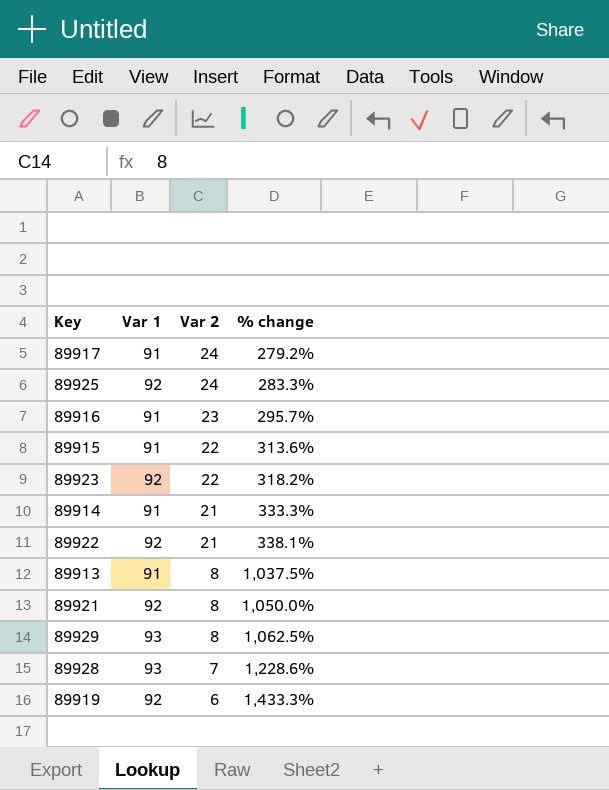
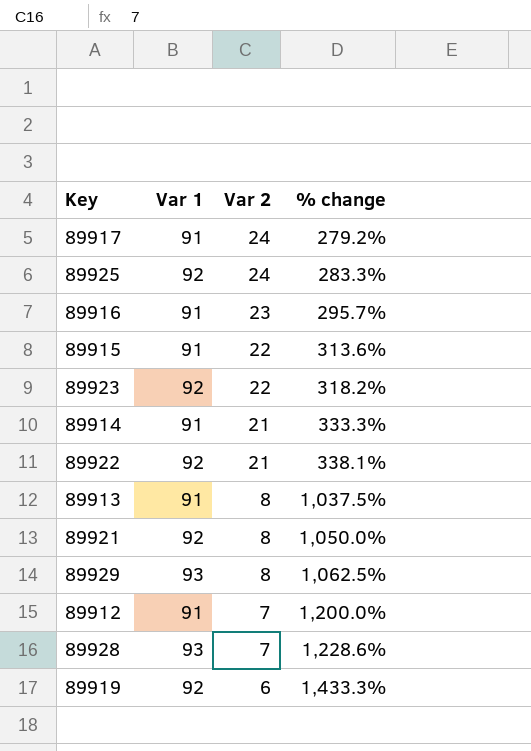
row 89912: none -> 91 | 7 | 1,200.0%

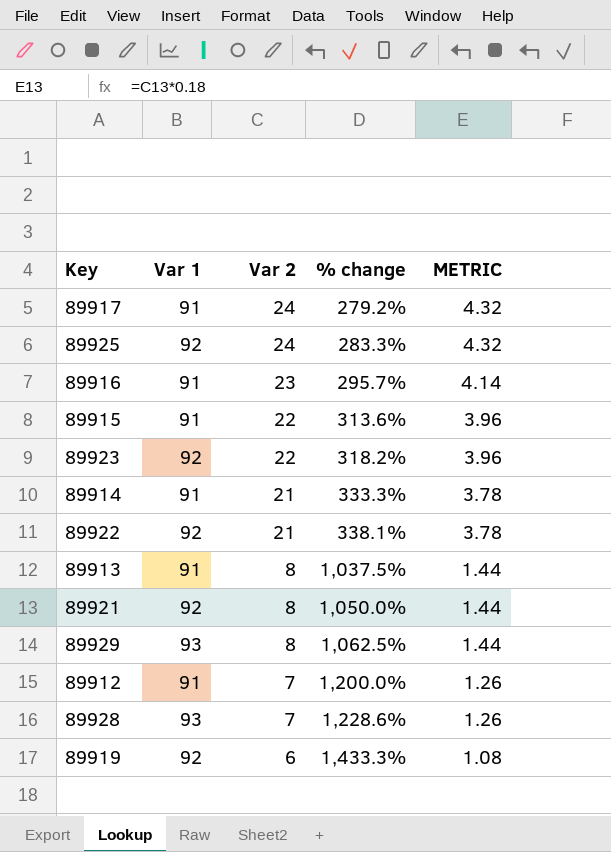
column METRIC | formula: none -> [Var 2] * 0.18

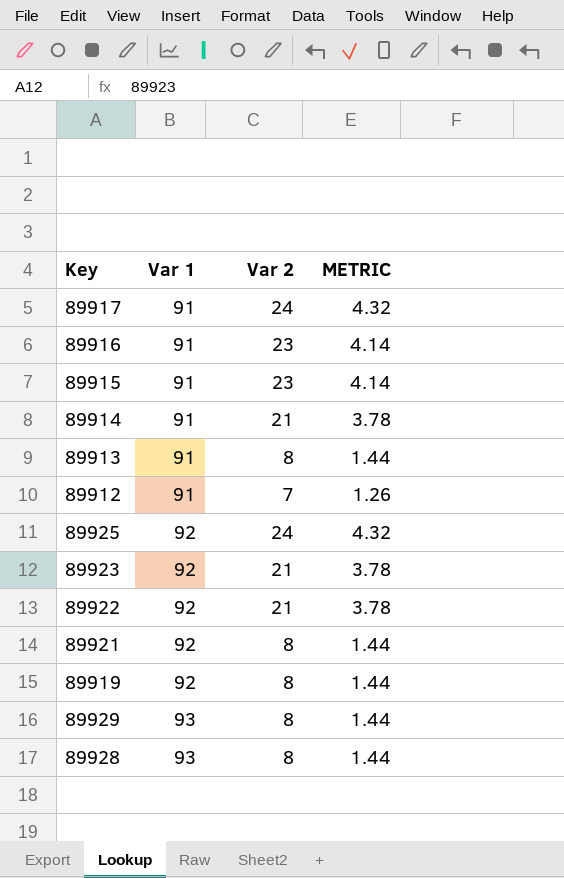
row order: Var 2 descending -> Var 1 ascending
column % change | formula: ([Var 1] - [Var 2]) / [Var 2] -> none
89915 | Var 2: 22 -> 23
89915 | METRIC: 3.96 -> 4.14
89923 | Var 2: 22 -> 21
89923 | METRIC: 3.96 -> 3.78
89919 | Var 2: 6 -> 8
89919 | METRIC: 1.08 -> 1.44
89928 | Var 2: 7 -> 8
89928 | METRIC: 1.26 -> 1.44

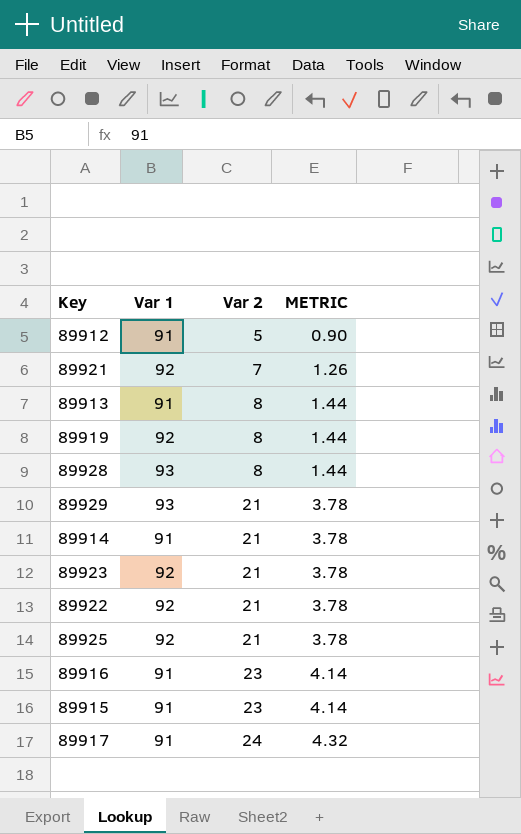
row order: Var 1 ascending -> Var 2 ascending
89912 | Var 2: 7 -> 5
89912 | METRIC: 1.26 -> 0.90
89921 | Var 2: 8 -> 7
89921 | METRIC: 1.44 -> 1.26
89929 | Var 2: 8 -> 21
89929 | METRIC: 1.44 -> 3.78
89925 | Var 2: 24 -> 21
89925 | METRIC: 4.32 -> 3.78

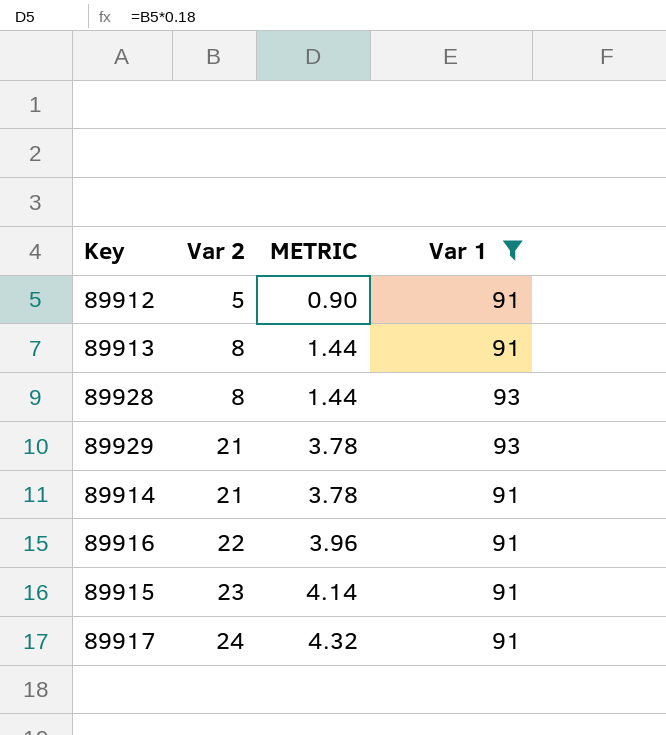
filter: none -> Var 1 != 92
column Var 1 | position: 2 -> 4
89916 | Var 2: 23 -> 22
89916 | METRIC: 4.14 -> 3.96

